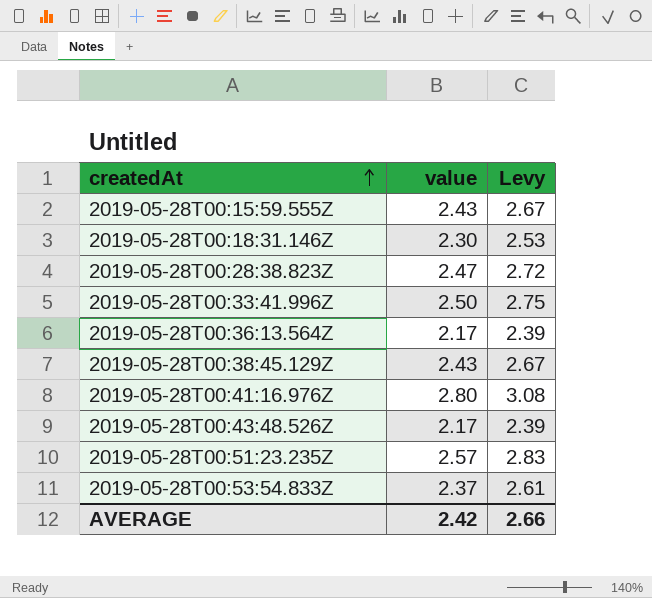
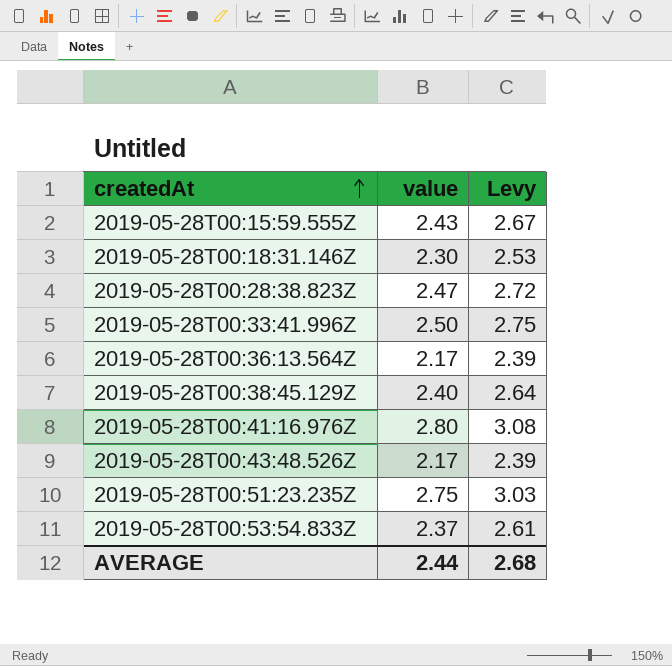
2019-05-28T00:38:45.129Z | value: 2.43 -> 2.40
2019-05-28T00:38:45.129Z | Levy: 2.67 -> 2.64
2019-05-28T00:51:23.235Z | value: 2.57 -> 2.75
2019-05-28T00:51:23.235Z | Levy: 2.83 -> 3.03
AVERAGE | value: 2.42 -> 2.44
AVERAGE | Levy: 2.66 -> 2.68

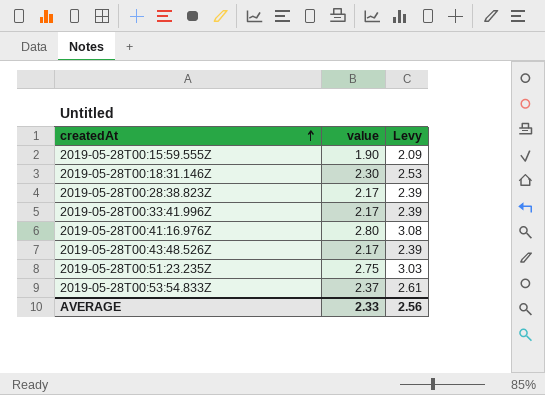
row 2019-05-28T00:36:13.564Z: 2.17 | 2.39 -> none
row 2019-05-28T00:38:45.129Z: 2.40 | 2.64 -> none
2019-05-28T00:15:59.555Z | value: 2.43 -> 1.90
2019-05-28T00:15:59.555Z | Levy: 2.67 -> 2.09
2019-05-28T00:28:38.823Z | value: 2.47 -> 2.17
2019-05-28T00:28:38.823Z | Levy: 2.72 -> 2.39
2019-05-28T00:33:41.996Z | value: 2.50 -> 2.17
2019-05-28T00:33:41.996Z | Levy: 2.75 -> 2.39
AVERAGE | value: 2.44 -> 2.33
AVERAGE | Levy: 2.68 -> 2.56

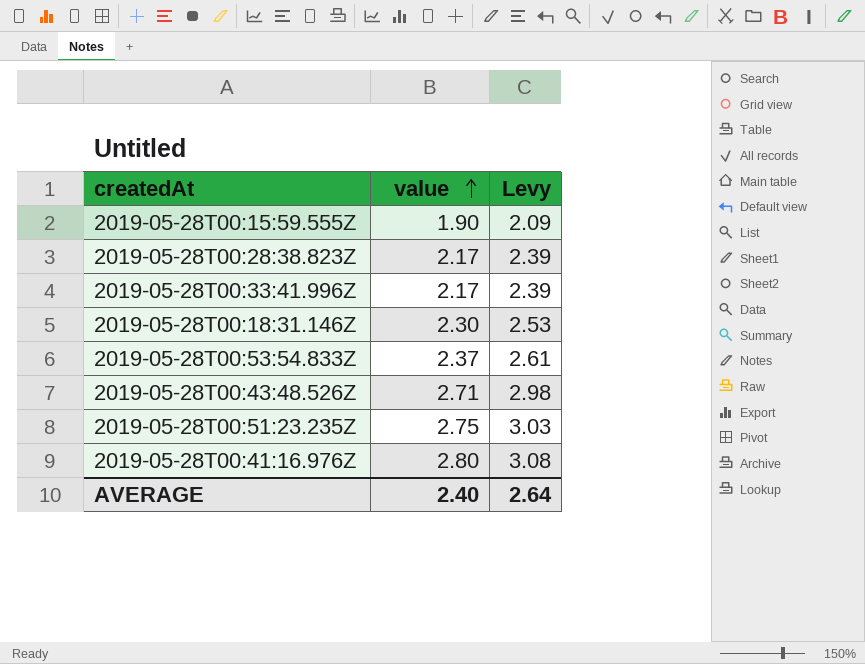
row order: createdAt ascending -> value ascending
2019-05-28T00:43:48.526Z | value: 2.17 -> 2.71
2019-05-28T00:43:48.526Z | Levy: 2.39 -> 2.98
AVERAGE | value: 2.33 -> 2.40
AVERAGE | Levy: 2.56 -> 2.64

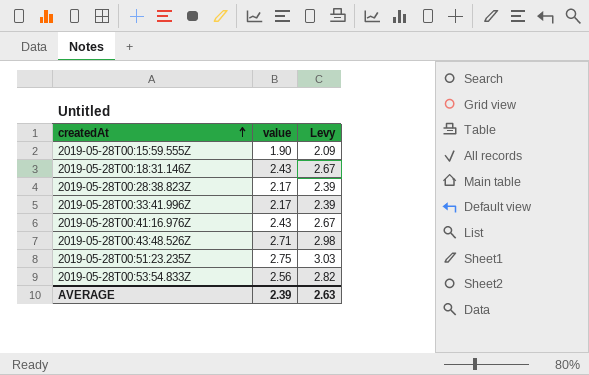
row order: value ascending -> createdAt ascending
2019-05-28T00:18:31.146Z | value: 2.30 -> 2.43
2019-05-28T00:18:31.146Z | Levy: 2.53 -> 2.67
2019-05-28T00:41:16.976Z | value: 2.80 -> 2.43
2019-05-28T00:41:16.976Z | Levy: 3.08 -> 2.67
2019-05-28T00:53:54.833Z | value: 2.37 -> 2.56
2019-05-28T00:53:54.833Z | Levy: 2.61 -> 2.82
AVERAGE | value: 2.40 -> 2.39
AVERAGE | Levy: 2.64 -> 2.63

